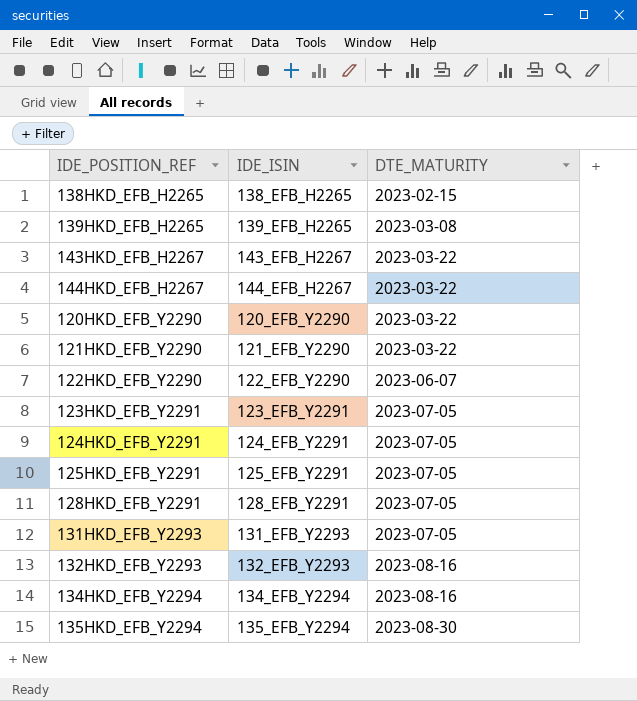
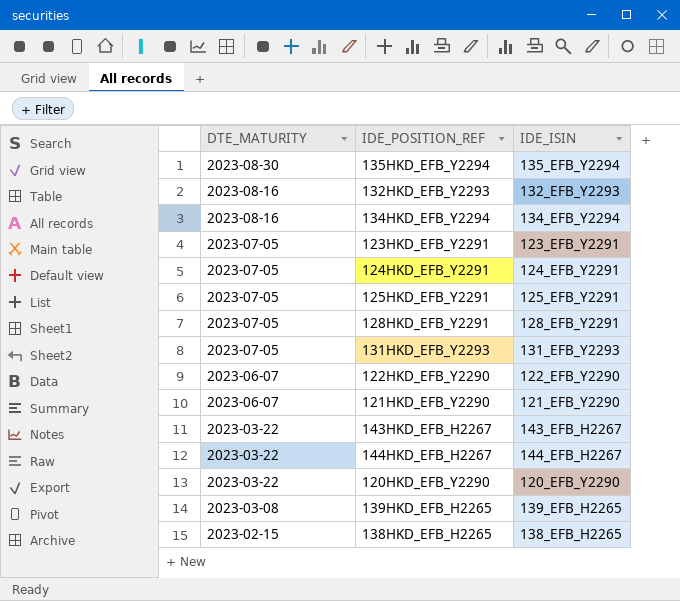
row order: DTE_MATURITY ascending -> DTE_MATURITY descending
column DTE_MATURITY | position: 3 -> 1
121HKD_EFB_Y2290 | DTE_MATURITY: 2023-03-22 -> 2023-06-07

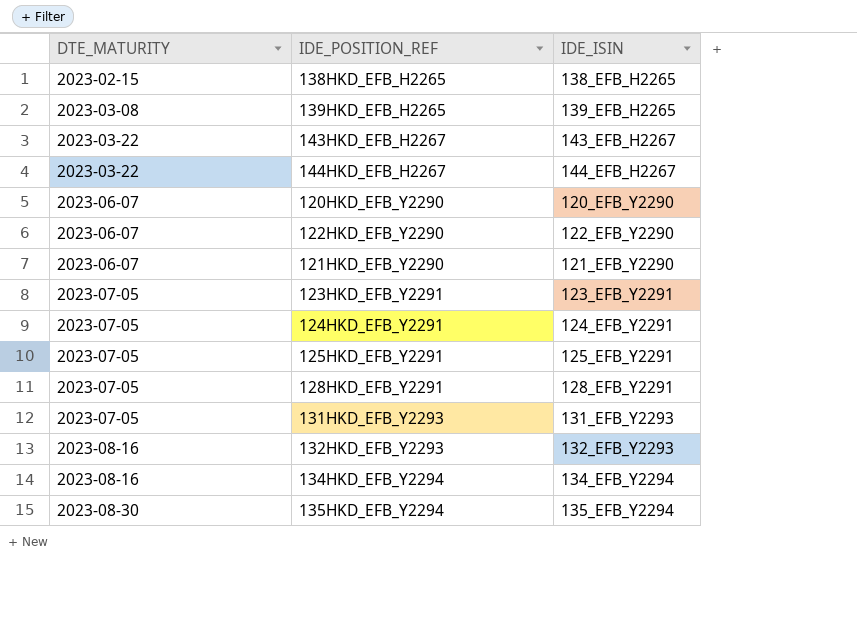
row order: DTE_MATURITY descending -> DTE_MATURITY ascending
120HKD_EFB_Y2290 | DTE_MATURITY: 2023-03-22 -> 2023-06-07

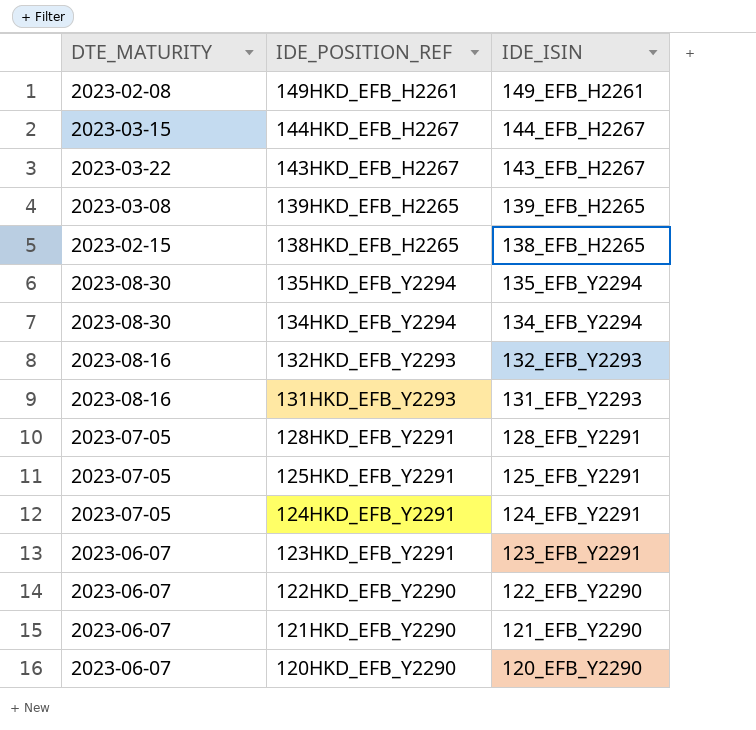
row order: DTE_MATURITY ascending -> IDE_POSITION_REF descending
row 149HKD_EFB_H2261: none -> 2023-02-08 | 149_EFB_H2261
144HKD_EFB_H2267 | DTE_MATURITY: 2023-03-22 -> 2023-03-15
134HKD_EFB_Y2294 | DTE_MATURITY: 2023-08-16 -> 2023-08-30
131HKD_EFB_Y2293 | DTE_MATURITY: 2023-07-05 -> 2023-08-16
123HKD_EFB_Y2291 | DTE_MATURITY: 2023-07-05 -> 2023-06-07

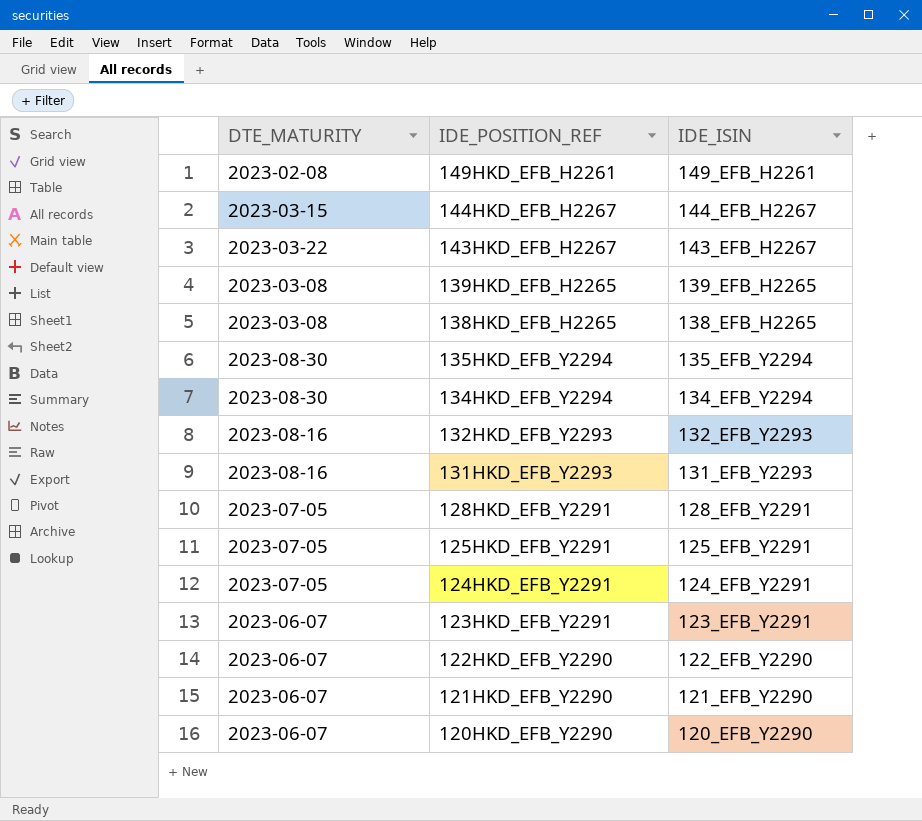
138HKD_EFB_H2265 | DTE_MATURITY: 2023-02-15 -> 2023-03-08

